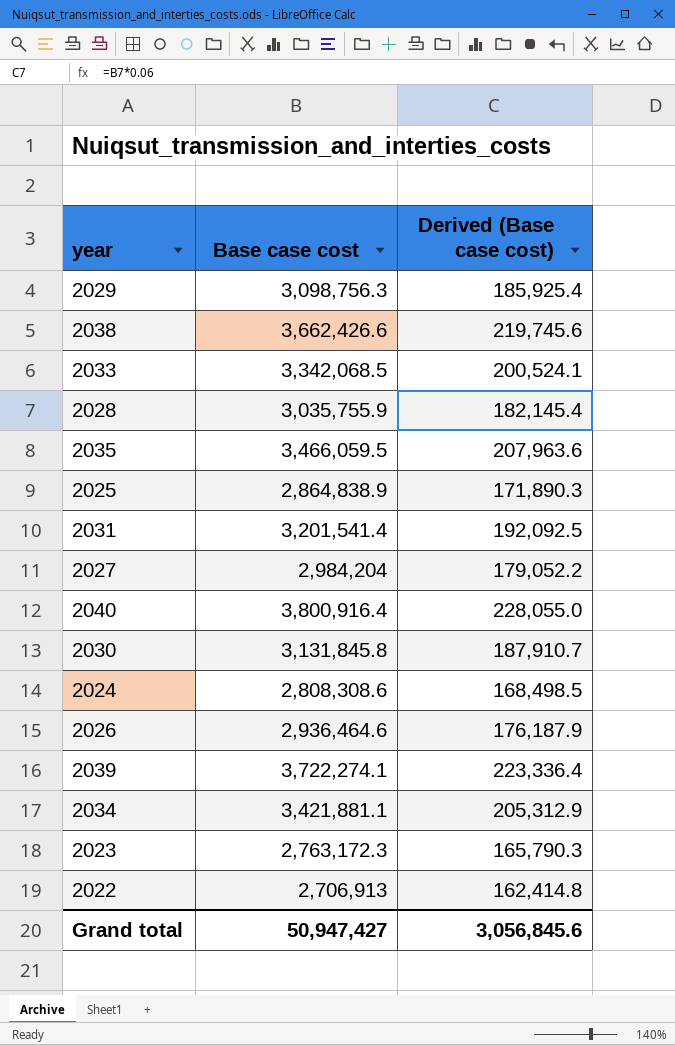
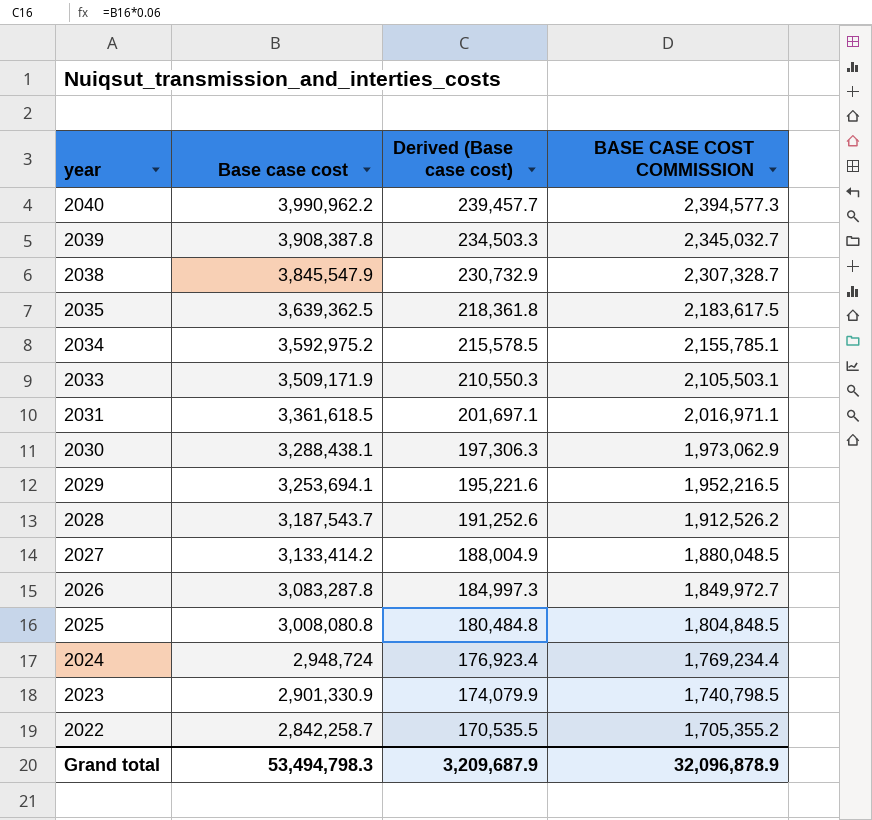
row order: none -> year descending
column BASE CASE COST COMMISSION | formula: none -> [Base case cost] * 0.6
2040 | Base case cost: 3,800,916.4 -> 3,990,962.2
2040 | Derived (Base case cost): 228,055.0 -> 239,457.7
2039 | Base case cost: 3,722,274.1 -> 3,908,387.8
2039 | Derived (Base case cost): 223,336.4 -> 234,503.3
2038 | Base case cost: 3,662,426.6 -> 3,845,547.9
2038 | Derived (Base case cost): 219,745.6 -> 230,732.9
2035 | Base case cost: 3,466,059.5 -> 3,639,362.5
2035 | Derived (Base case cost): 207,963.6 -> 218,361.8
2034 | Base case cost: 3,421,881.1 -> 3,592,975.2
2034 | Derived (Base case cost): 205,312.9 -> 215,578.5
2033 | Base case cost: 3,342,068.5 -> 3,509,171.9
2033 | Derived (Base case cost): 200,524.1 -> 210,550.3
2031 | Base case cost: 3,201,541.4 -> 3,361,618.5
2031 | Derived (Base case cost): 192,092.5 -> 201,697.1
2030 | Base case cost: 3,131,845.8 -> 3,288,438.1
2030 | Derived (Base case cost): 187,910.7 -> 197,306.3
2029 | Base case cost: 3,098,756.3 -> 3,253,694.1
2029 | Derived (Base case cost): 185,925.4 -> 195,221.6
2028 | Base case cost: 3,035,755.9 -> 3,187,543.7
2028 | Derived (Base case cost): 182,145.4 -> 191,252.6
2027 | Base case cost: 2,984,204 -> 3,133,414.2
2027 | Derived (Base case cost): 179,052.2 -> 188,004.9
2026 | Base case cost: 2,936,464.6 -> 3,083,287.8
2026 | Derived (Base case cost): 176,187.9 -> 184,997.3
2025 | Base case cost: 2,864,838.9 -> 3,008,080.8
2025 | Derived (Base case cost): 171,890.3 -> 180,484.8
2024 | Base case cost: 2,808,308.6 -> 2,948,724
2024 | Derived (Base case cost): 168,498.5 -> 176,923.4
2023 | Base case cost: 2,763,172.3 -> 2,901,330.9
2023 | Derived (Base case cost): 165,790.3 -> 174,079.9
2022 | Base case cost: 2,706,913 -> 2,842,258.7
2022 | Derived (Base case cost): 162,414.8 -> 170,535.5
Grand total | Base case cost: 50,947,427 -> 53,494,798.3
Grand total | Derived (Base case cost): 3,056,845.6 -> 3,209,687.9

